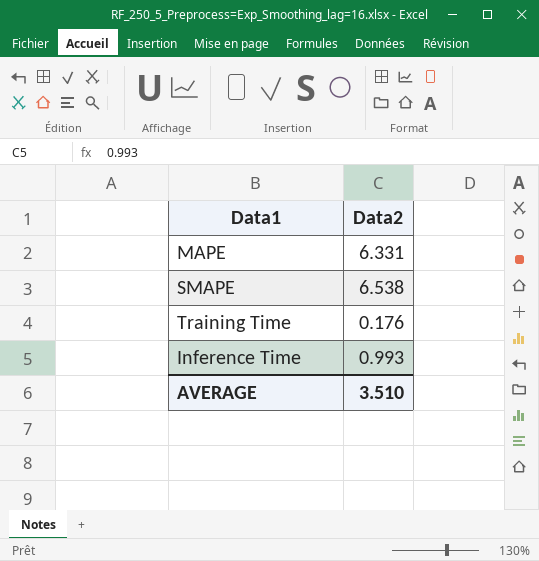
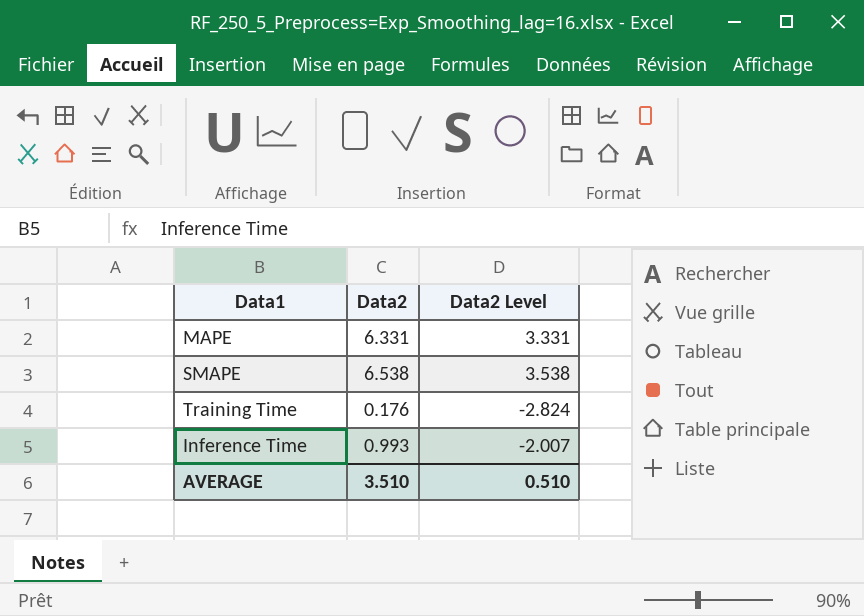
column Data2 Level | formula: none -> [Data2] - 3

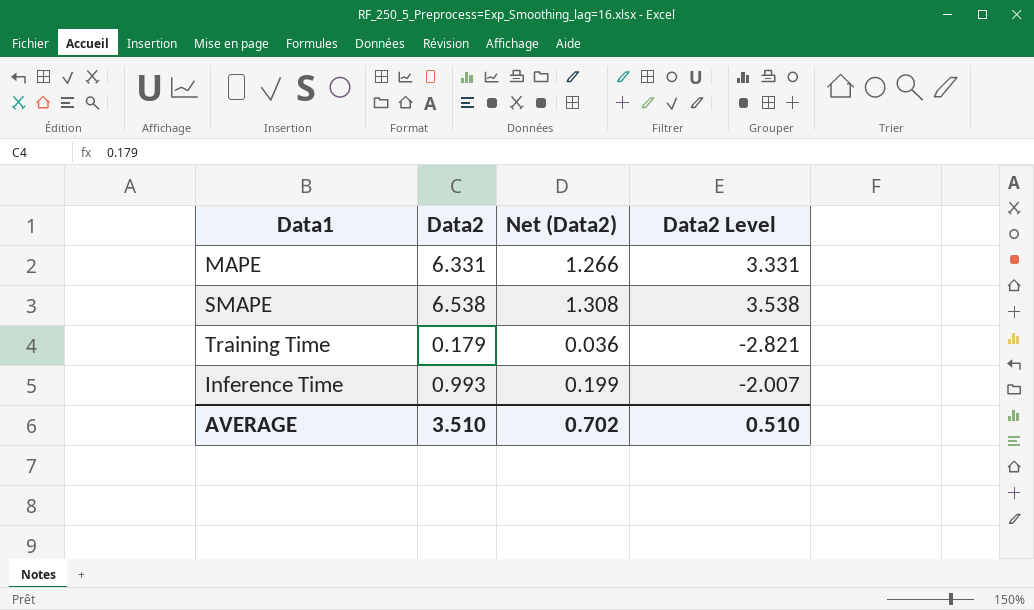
column Net (Data2) | formula: none -> [Data2] * 0.2
Training Time | Data2: 0.176 -> 0.179
Training Time | Data2 Level: -2.824 -> -2.821

